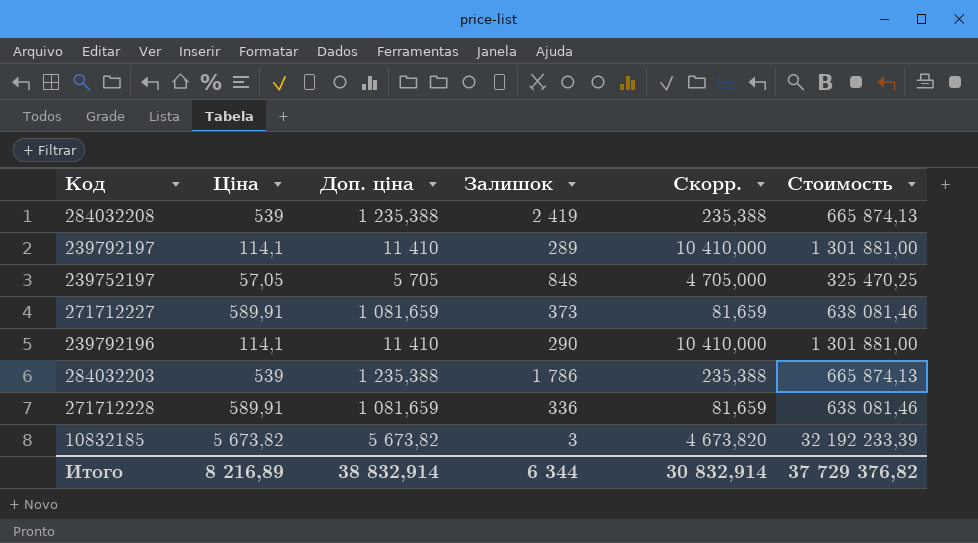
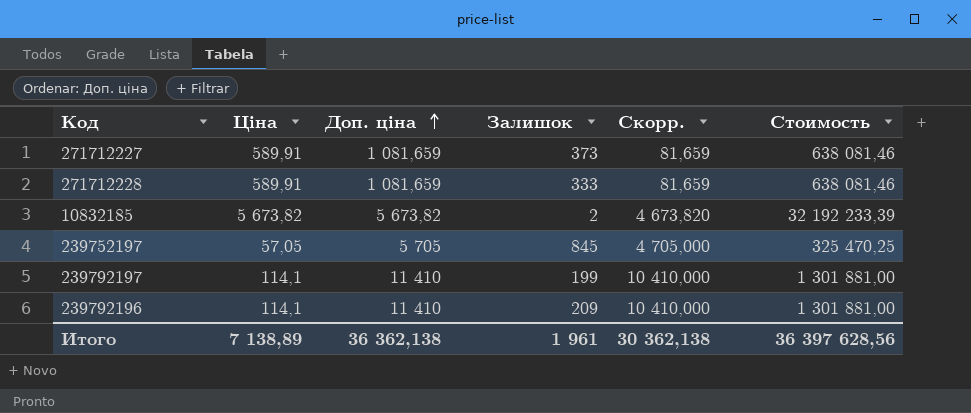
row order: none -> Доп. ціна ascending
row 284032208: 539 | 1 235,388 | 2 419 | 235,388 | 665 874,13 -> none
row 284032203: 539 | 1 235,388 | 1 786 | 235,388 | 665 874,13 -> none
271712228 | Залишок: 336 -> 333
10832185 | Залишок: 3 -> 2
239752197 | Залишок: 848 -> 845
239792197 | Залишок: 289 -> 199
239792196 | Залишок: 290 -> 209
Итого | Ціна: 8 216,89 -> 7 138,89
Итого | Доп. ціна: 38 832,914 -> 36 362,138
Итого | Залишок: 6 344 -> 1 961
Итого | Скорр.: 30 832,914 -> 30 362,138
Итого | Стоимость: 37 729 376,82 -> 36 397 628,56

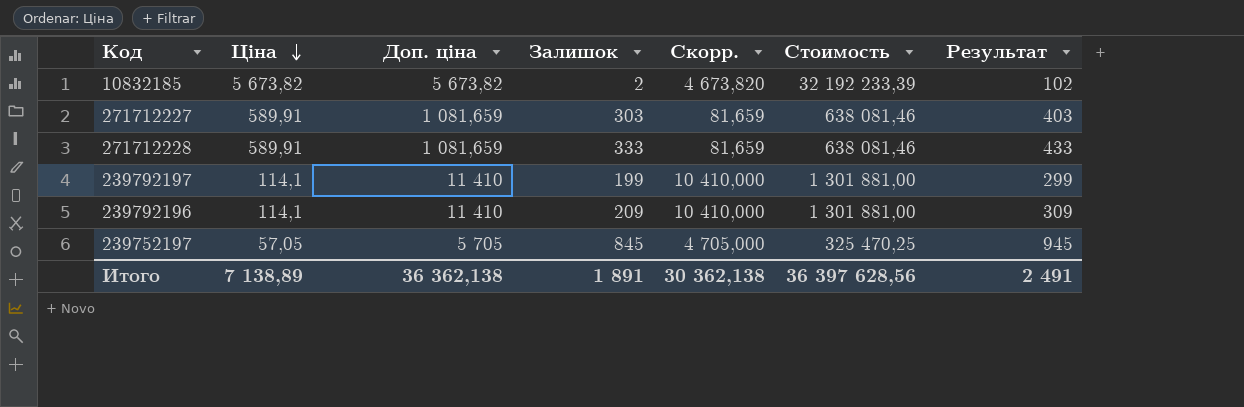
row order: Доп. ціна ascending -> Ціна descending
column Результат | formula: none -> [Залишок] + 100
271712227 | Залишок: 373 -> 303
Итого | Залишок: 1 961 -> 1 891

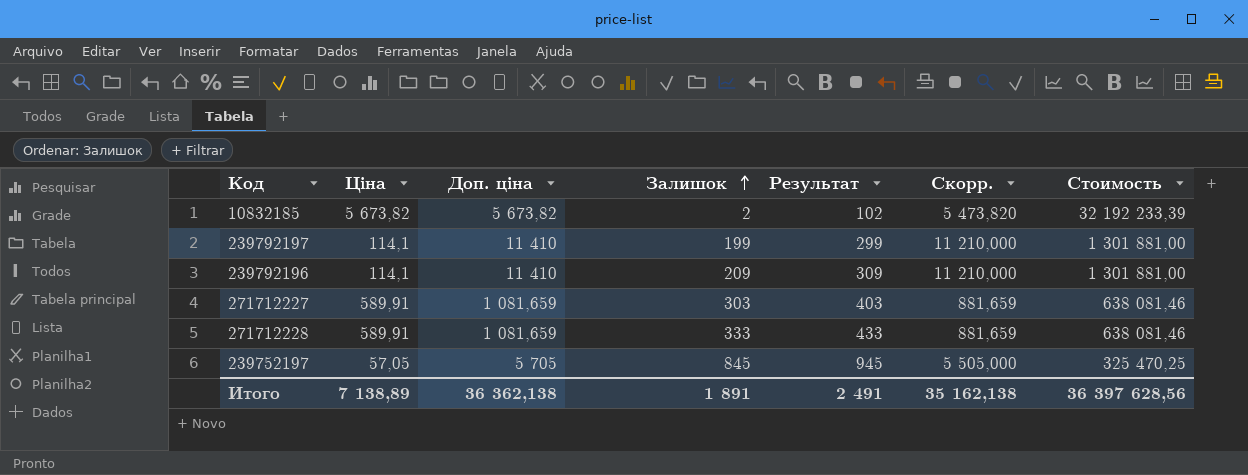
row order: Ціна descending -> Залишок ascending
column Результат | position: 7 -> 5
column Скорр. | formula: [Доп. ціна] - 1000 -> [Доп. ціна] - 200
Итого | Скорр.: 30 362,138 -> 35 162,138

